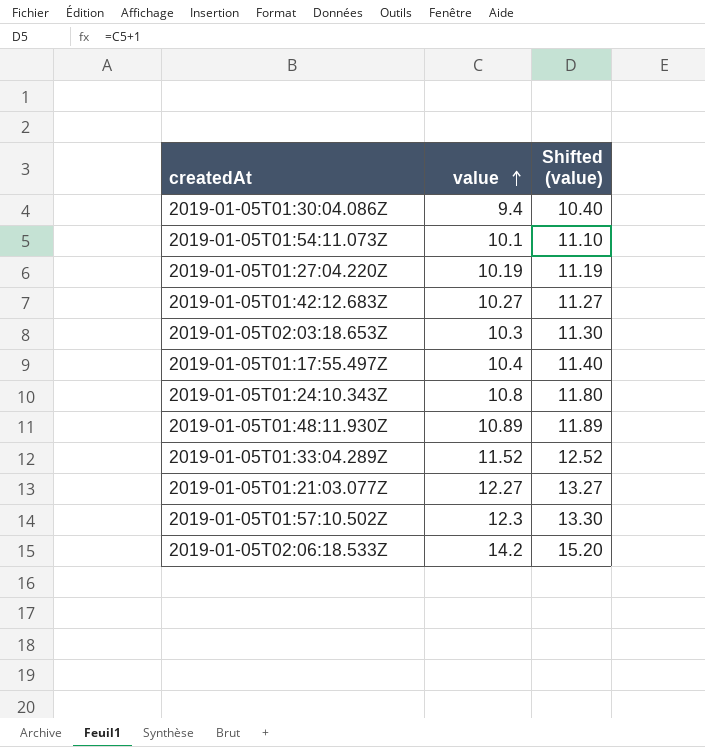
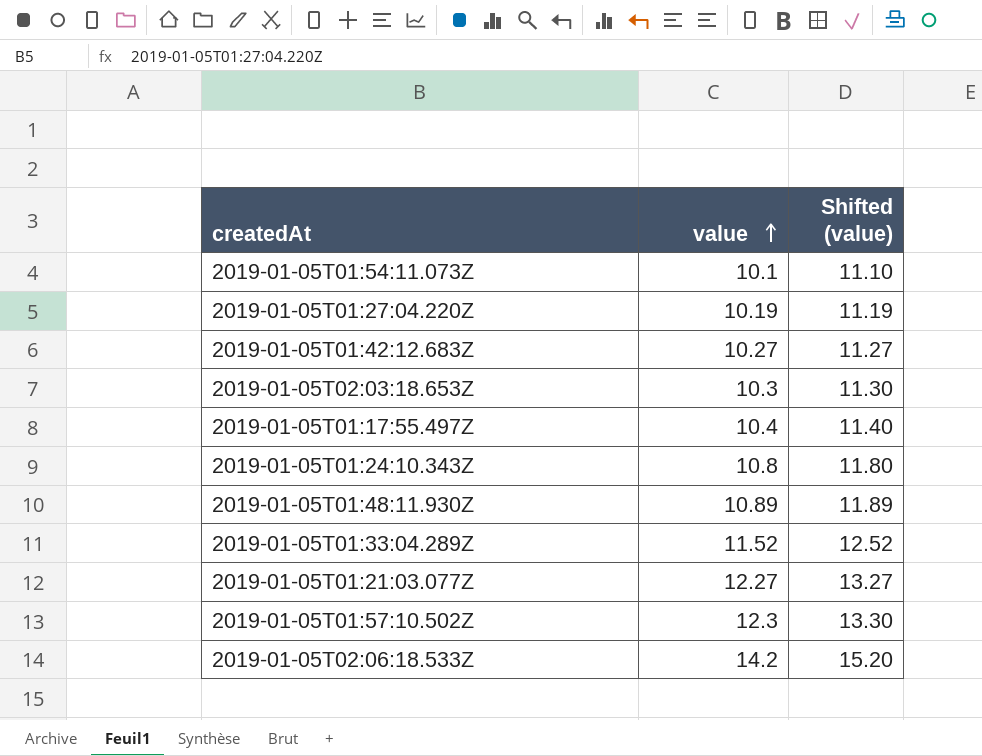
row 2019-01-05T01:30:04.086Z: 9.4 | 10.40 -> none

